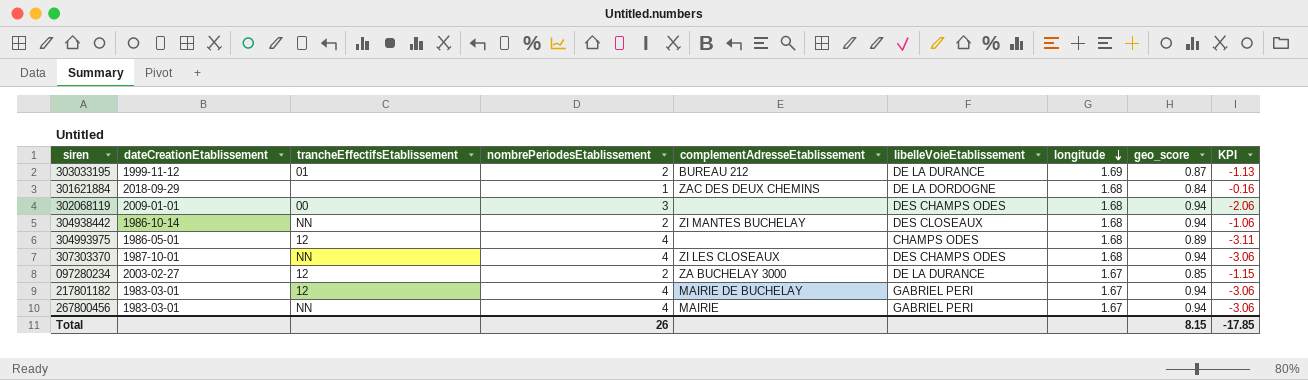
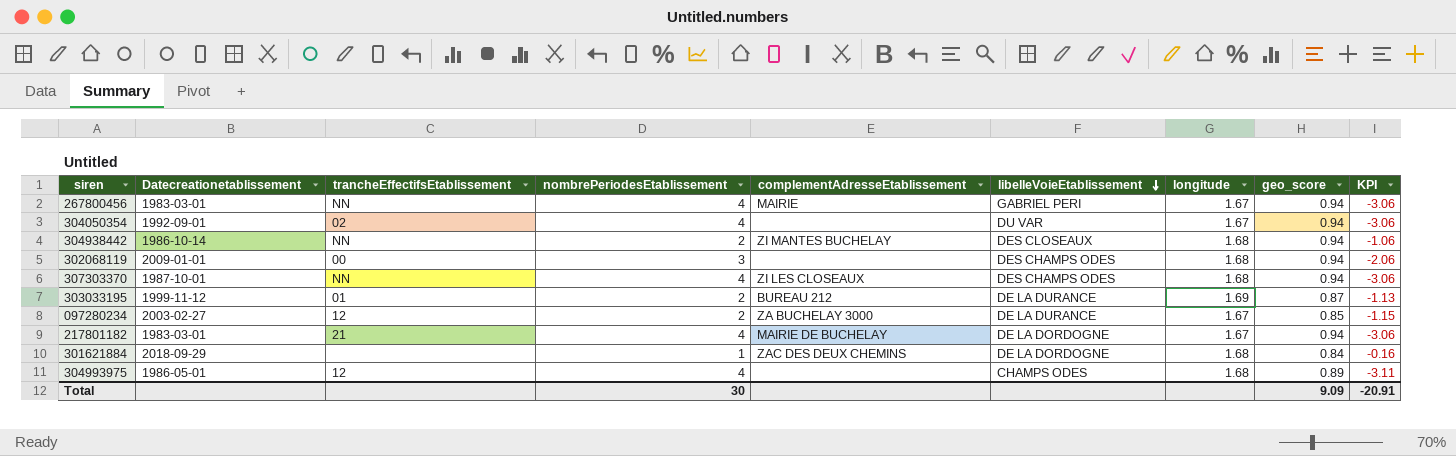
row order: longitude descending -> libelleVoieEtablissement descending
column name: dateCreationEtablissement -> Datecreationetablissement
row 304050354: none -> 1992-09-01 | 02 | 4 | none | DU VAR | 1.67 | 0.94 | -3.06
217801182 | trancheEffectifsEtablissement: 12 -> 21
217801182 | libelleVoieEtablissement: GABRIEL PERI -> DE LA DORDOGNE
Total | nombrePeriodesEtablissement: 26 -> 30
Total | geo_score: 8.15 -> 9.09
Total | KPI: -17.85 -> -20.91

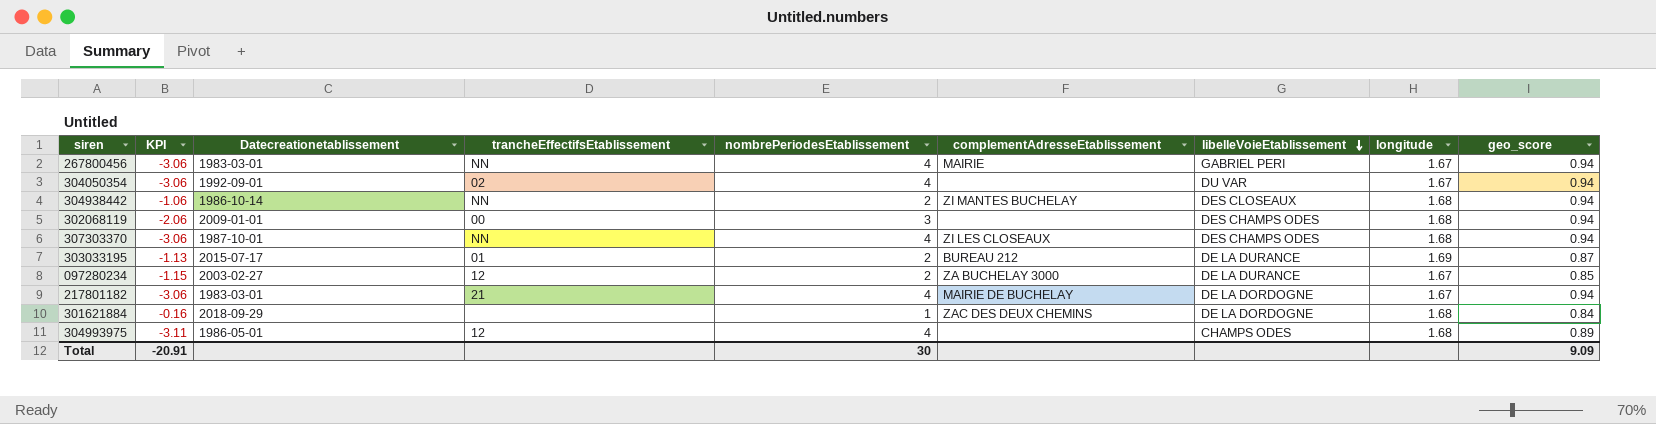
column KPI | position: 9 -> 2
303033195 | Datecreationetablissement: 1999-11-12 -> 2015-07-17

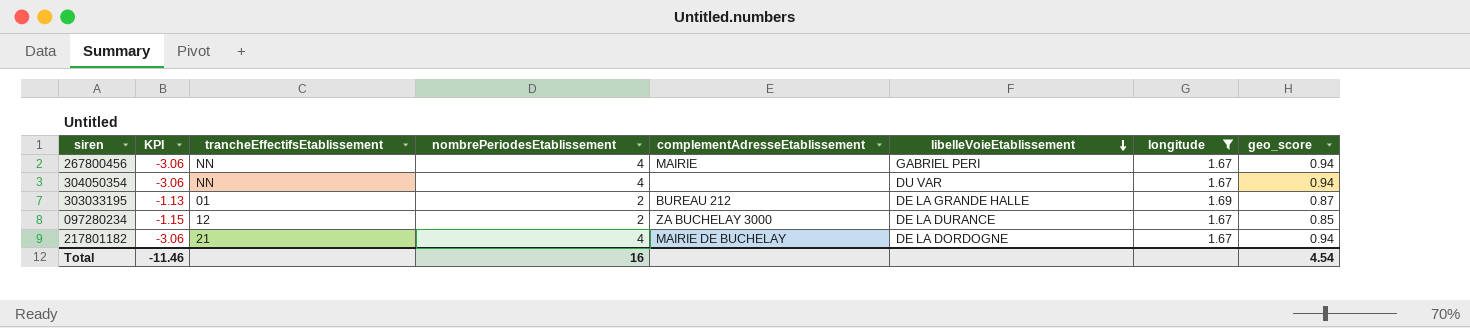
filter: none -> longitude != 1.68
column Datecreationetablissement | position: 3 -> none
304050354 | trancheEffectifsEtablissement: 02 -> NN
303033195 | libelleVoieEtablissement: DE LA DURANCE -> DE LA GRANDE HALLE
Total | KPI: -20.91 -> -11.46
Total | nombrePeriodesEtablissement: 30 -> 16
Total | geo_score: 9.09 -> 4.54

